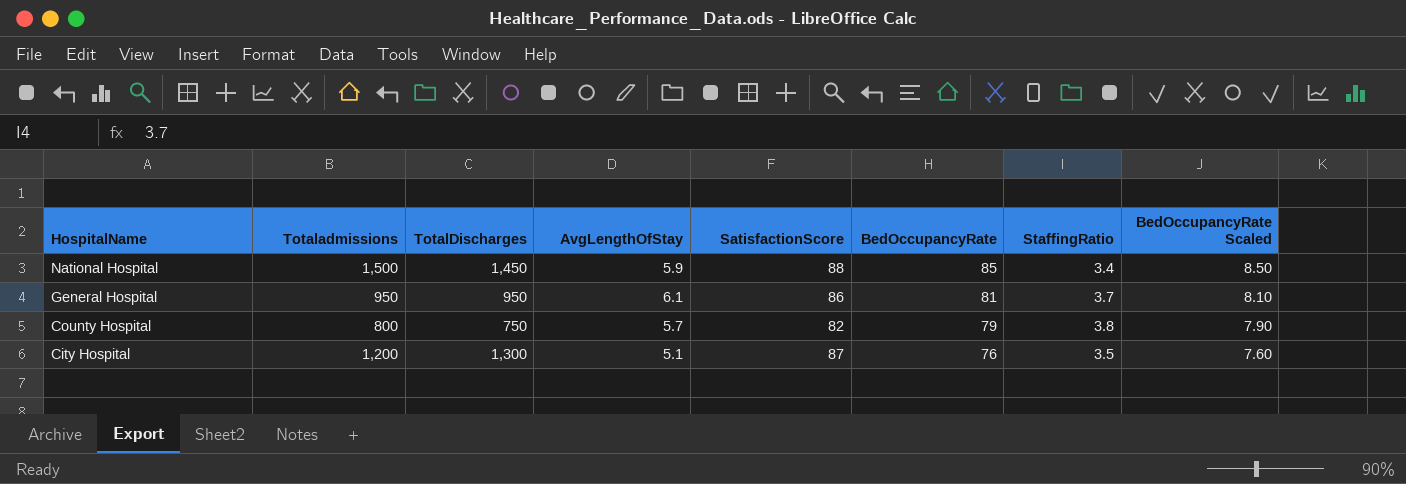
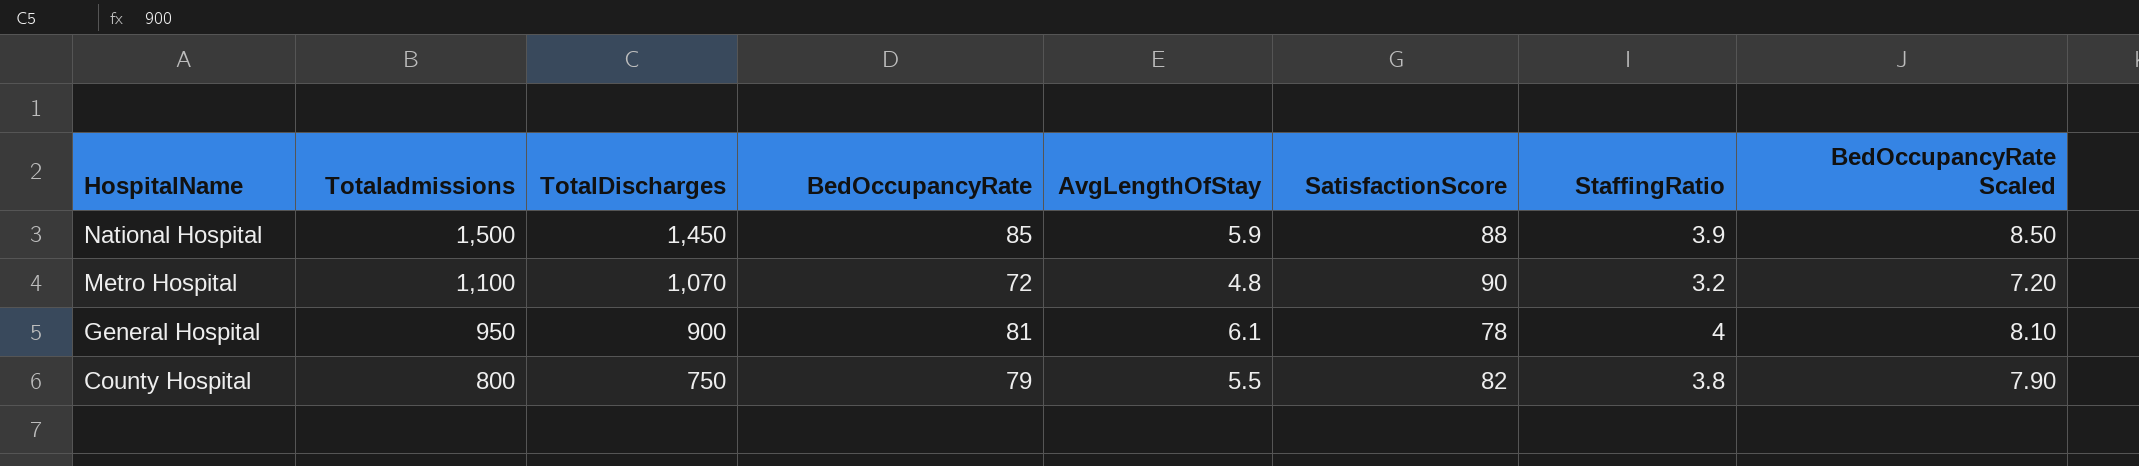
column BedOccupancyRate | position: 6 -> 4
row City Hospital: 1,200 | 1,300 | 5.1 | 87 | 76 | 3.5 | 7.60 -> none
National Hospital | StaffingRatio: 3.4 -> 3.9
row Metro Hospital: none -> 1,100 | 1,070 | 72 | 4.8 | 90 | 3.2 | 7.20
General Hospital | TotalDischarges: 950 -> 900
General Hospital | SatisfactionScore: 86 -> 78
General Hospital | StaffingRatio: 3.7 -> 4
County Hospital | AvgLengthOfStay: 5.7 -> 5.5

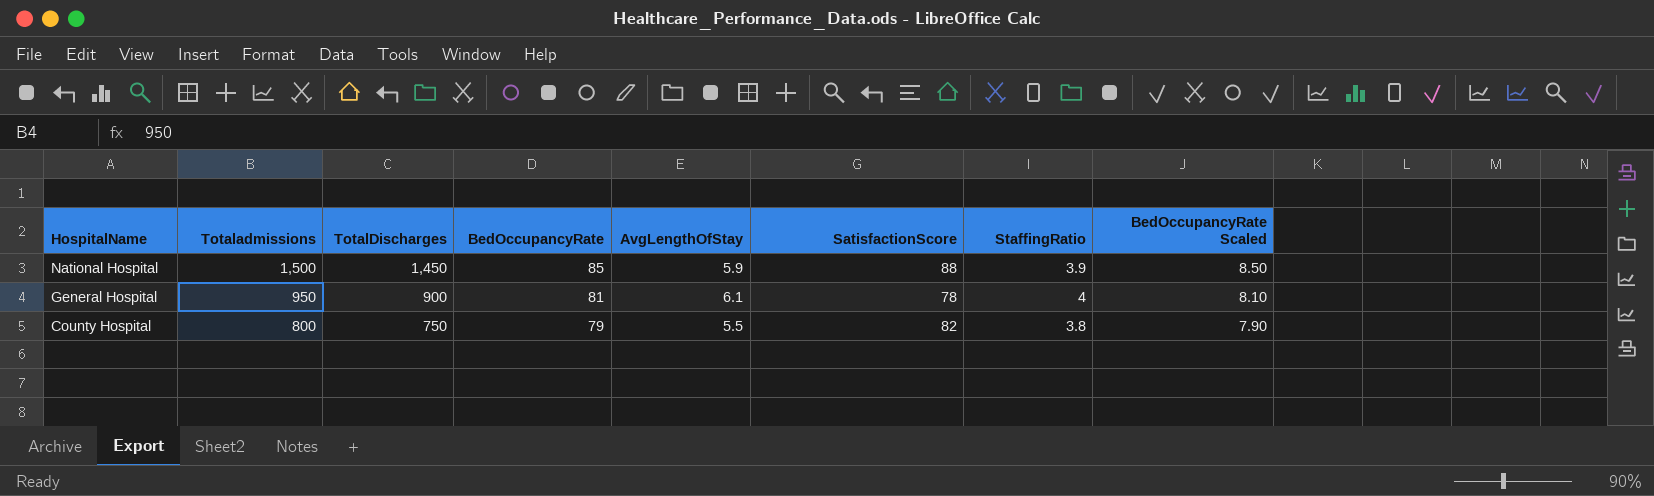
row Metro Hospital: 1,100 | 1,070 | 72 | 4.8 | 90 | 3.2 | 7.20 -> none

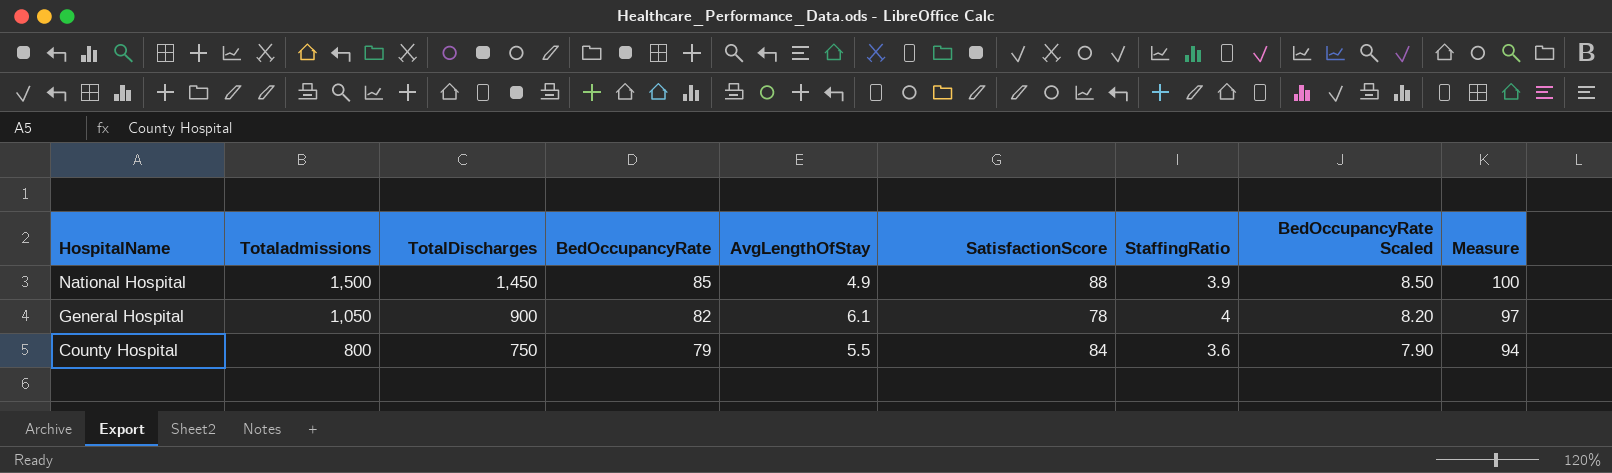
column Measure | formula: none -> [BedOccupancyRate] + 15
National Hospital | AvgLengthOfStay: 5.9 -> 4.9
General Hospital | Totaladmissions: 950 -> 1,050
General Hospital | BedOccupancyRate: 81 -> 82
General Hospital | BedOccupancyRate Scaled: 8.10 -> 8.20
County Hospital | SatisfactionScore: 82 -> 84
County Hospital | StaffingRatio: 3.8 -> 3.6

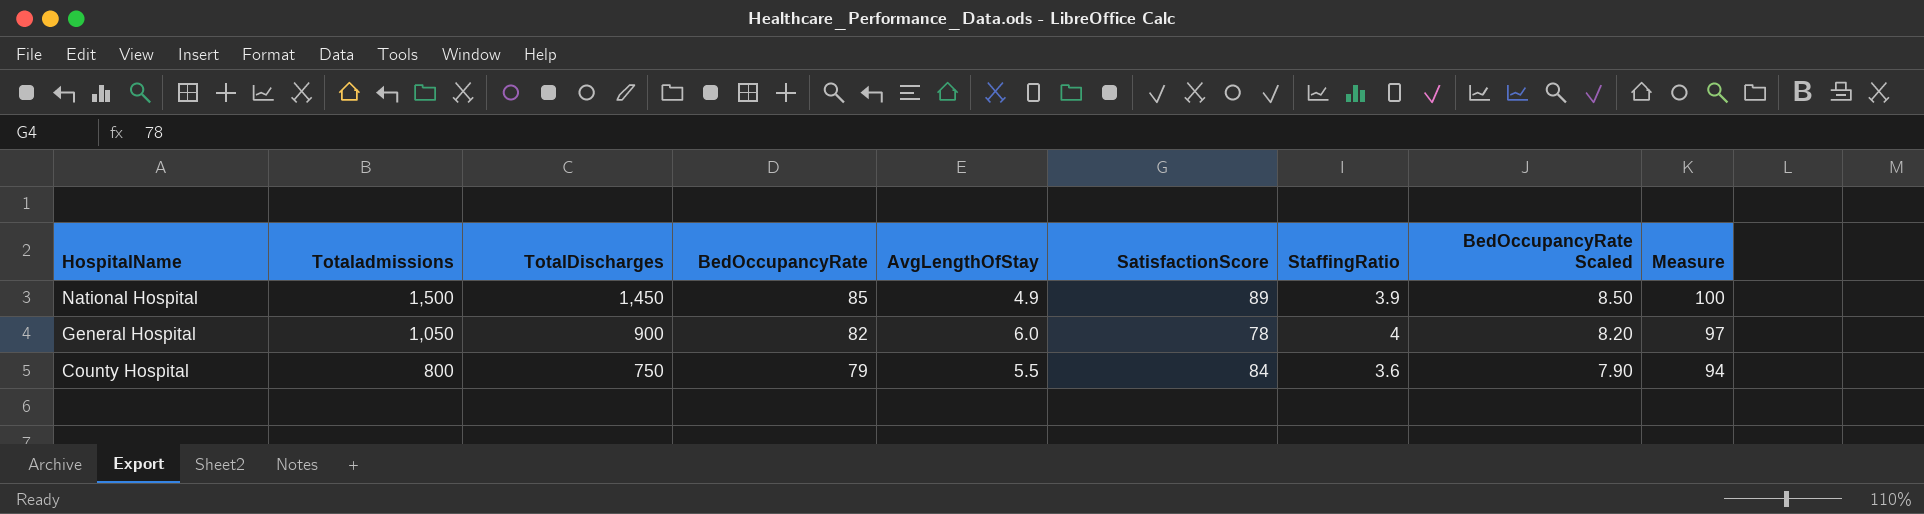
National Hospital | SatisfactionScore: 88 -> 89
General Hospital | AvgLengthOfStay: 6.1 -> 6.0

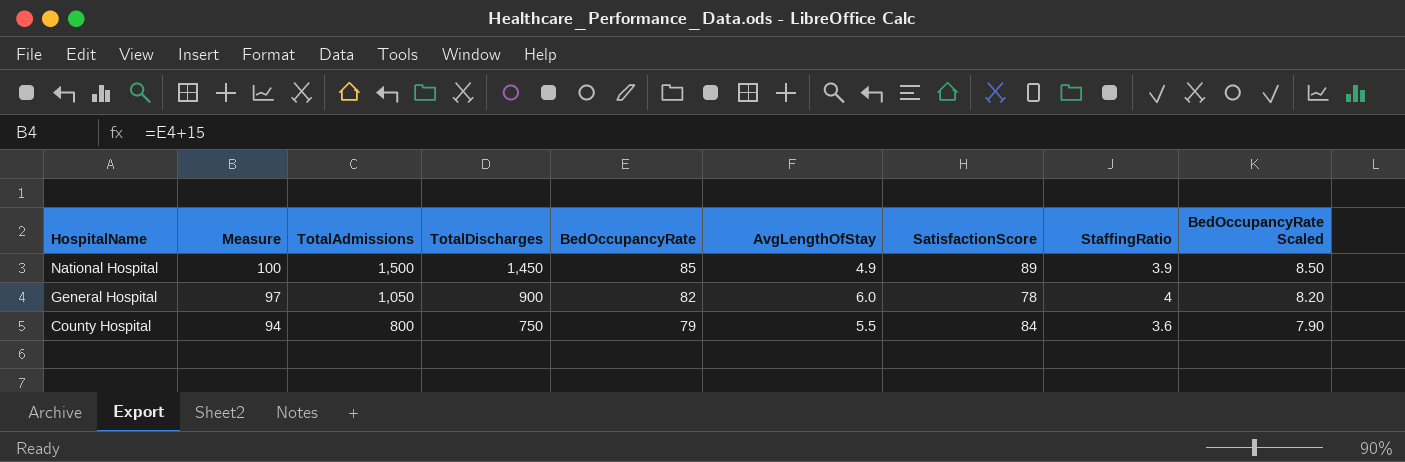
column Measure | position: 9 -> 2
column name: Totaladmissions -> TotalAdmissions

